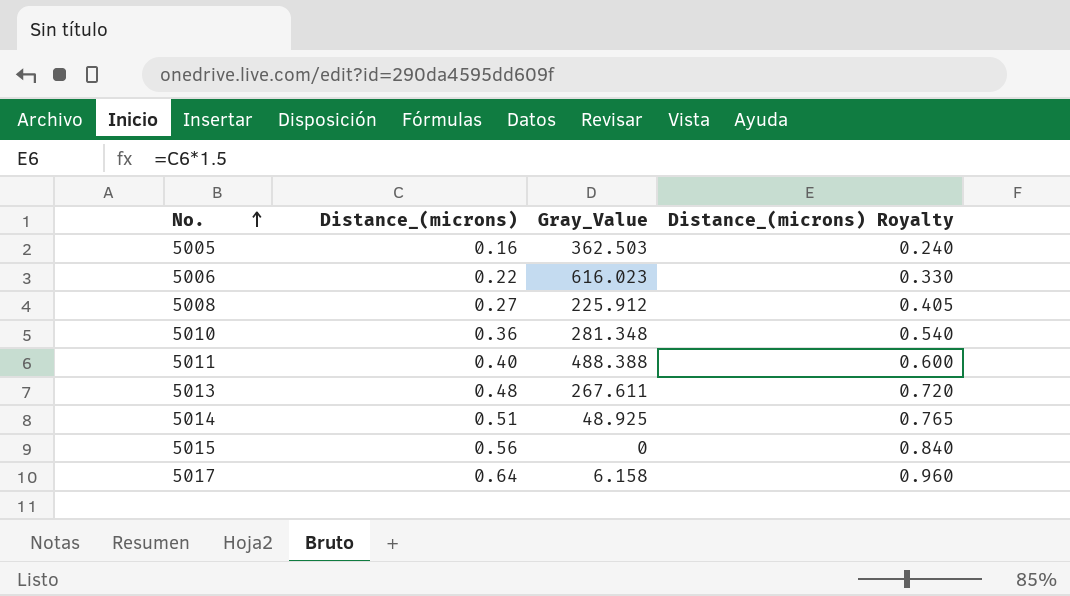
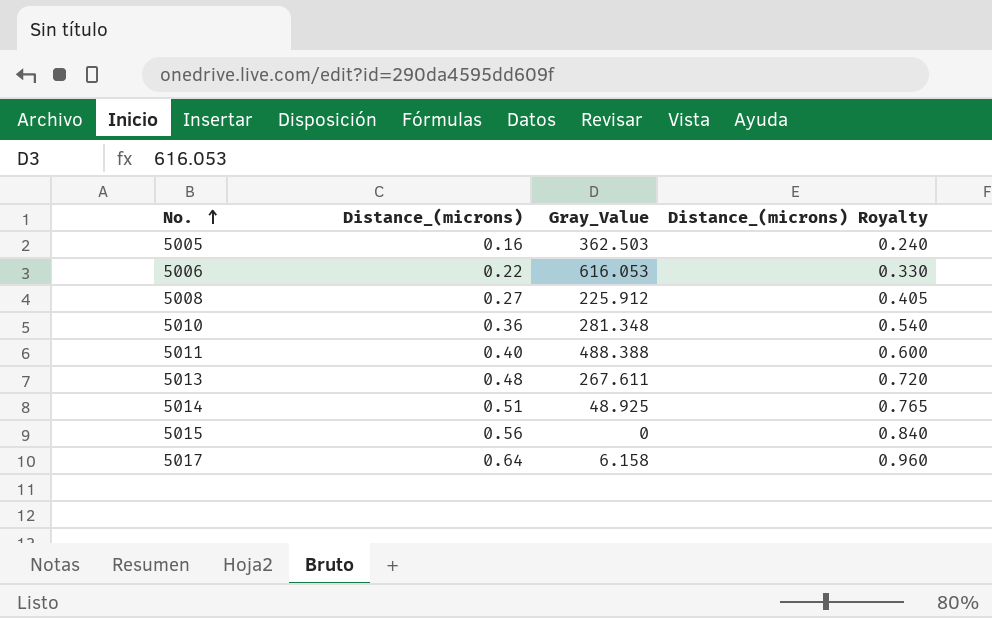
5006 | Gray_Value: 616.023 -> 616.053

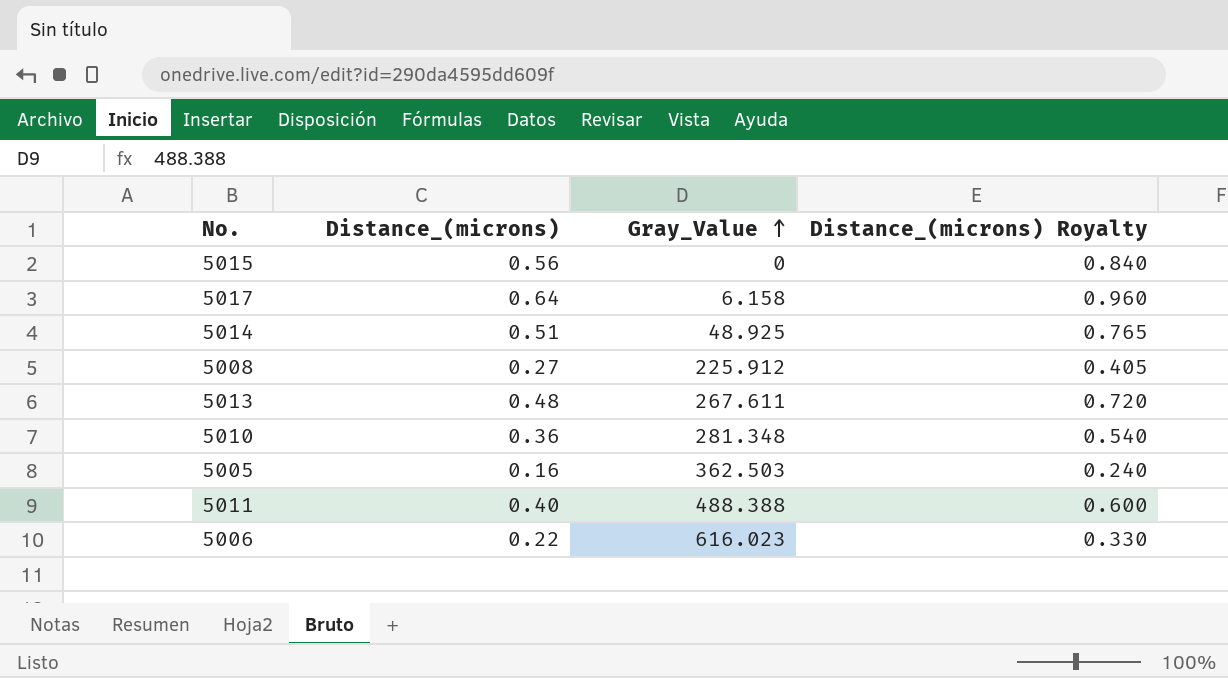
row order: No. ascending -> Gray_Value ascending
5006 | Gray_Value: 616.053 -> 616.023

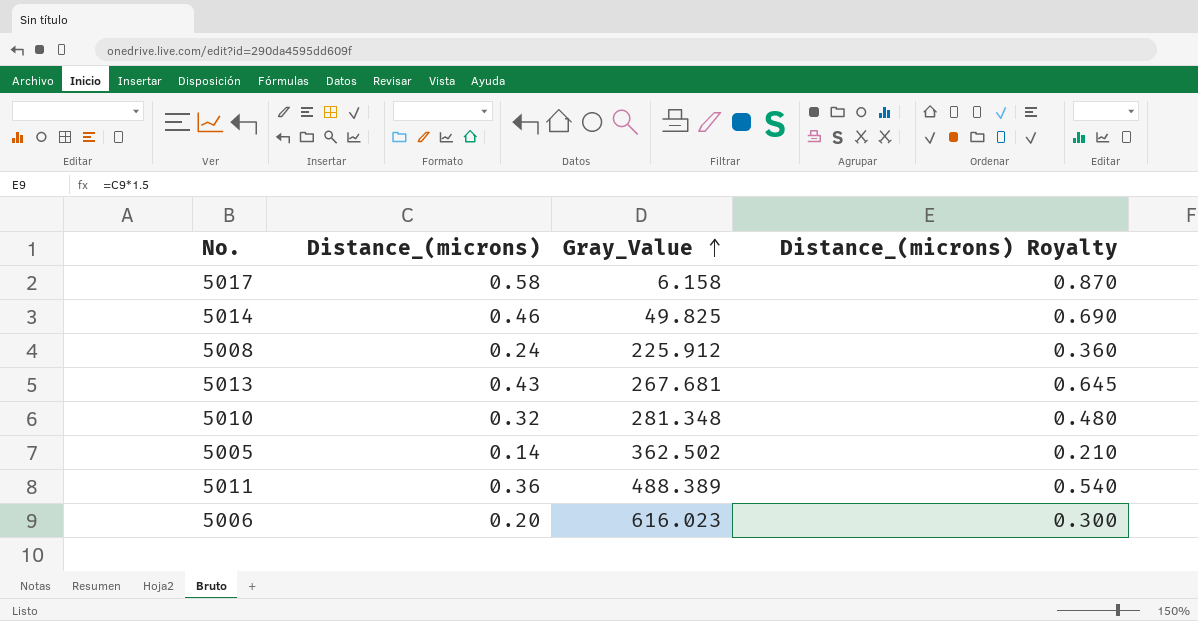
row 5015: 0.56 | 0 | 0.840 -> none
5017 | Distance_(microns): 0.64 -> 0.58
5017 | Distance_(microns) Royalty: 0.960 -> 0.870
5014 | Distance_(microns): 0.51 -> 0.46
5014 | Gray_Value: 48.925 -> 49.825
5014 | Distance_(microns) Royalty: 0.765 -> 0.690
5008 | Distance_(microns): 0.27 -> 0.24
5008 | Distance_(microns) Royalty: 0.405 -> 0.360
5013 | Distance_(microns): 0.48 -> 0.43
5013 | Gray_Value: 267.611 -> 267.681
5013 | Distance_(microns) Royalty: 0.720 -> 0.645
5010 | Distance_(microns): 0.36 -> 0.32
5010 | Distance_(microns) Royalty: 0.540 -> 0.480
5005 | Distance_(microns): 0.16 -> 0.14
5005 | Gray_Value: 362.503 -> 362.502
5005 | Distance_(microns) Royalty: 0.240 -> 0.210
5011 | Distance_(microns): 0.40 -> 0.36
5011 | Gray_Value: 488.388 -> 488.389
5011 | Distance_(microns) Royalty: 0.600 -> 0.540
5006 | Distance_(microns): 0.22 -> 0.20
5006 | Distance_(microns) Royalty: 0.330 -> 0.300

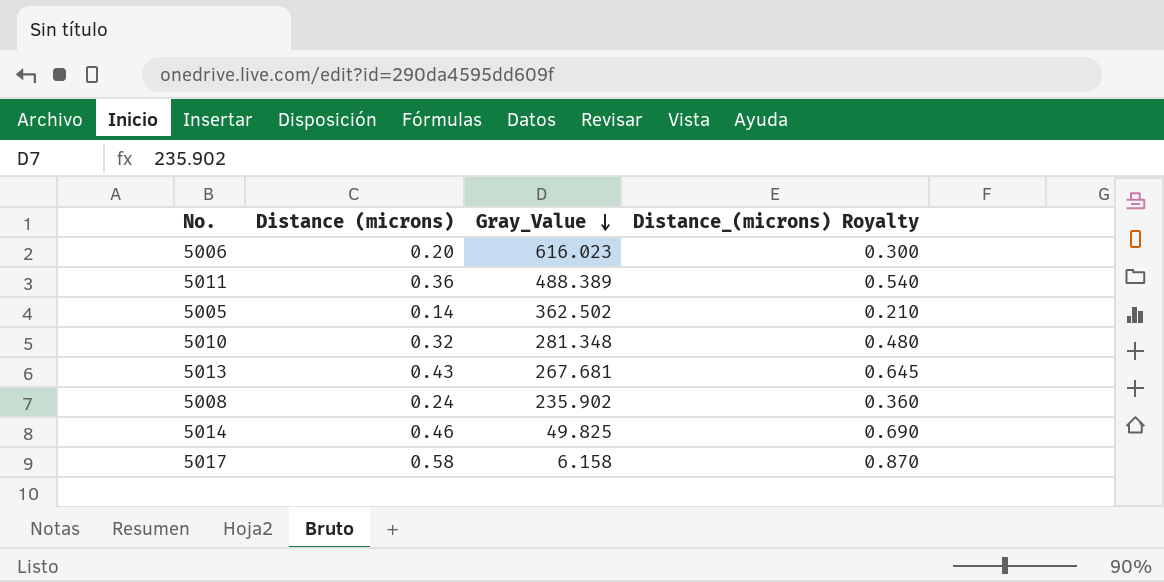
row order: Gray_Value ascending -> Gray_Value descending
column name: Distance_(microns) -> Distance (microns)
5008 | Gray_Value: 225.912 -> 235.902

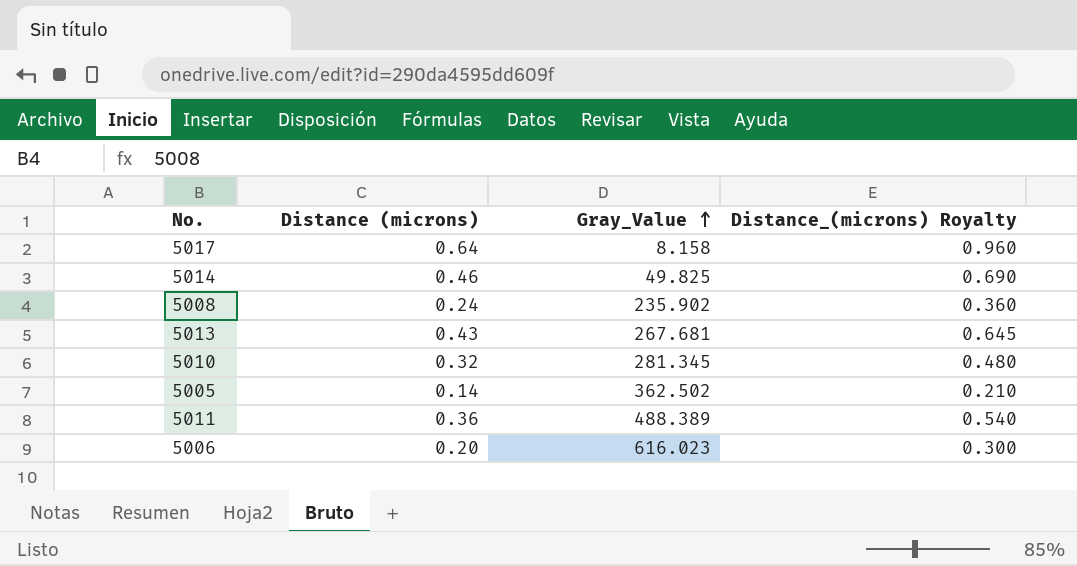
row order: Gray_Value descending -> Gray_Value ascending
5017 | Distance (microns): 0.58 -> 0.64
5017 | Gray_Value: 6.158 -> 8.158
5017 | Distance_(microns) Royalty: 0.870 -> 0.960
5010 | Gray_Value: 281.348 -> 281.345

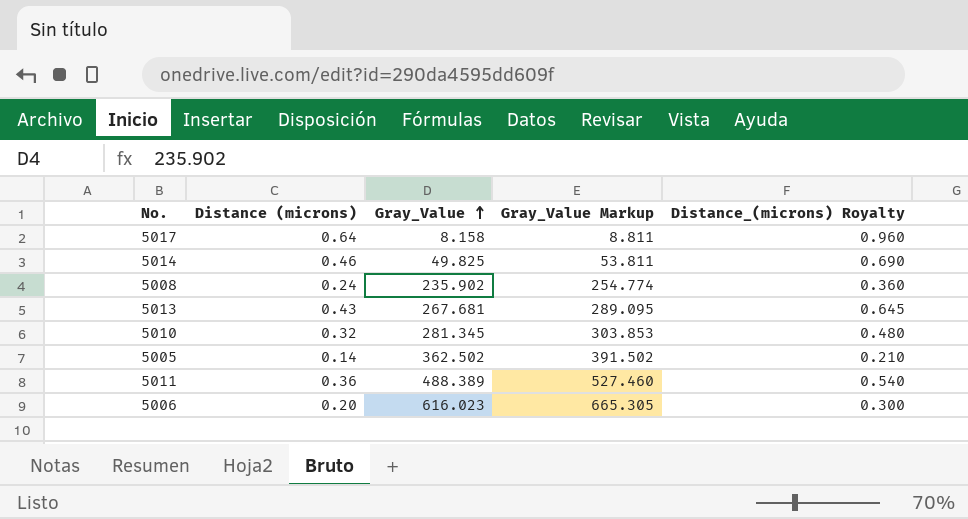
column Gray_Value Markup | formula: none -> [Gray_Value] * 1.08

